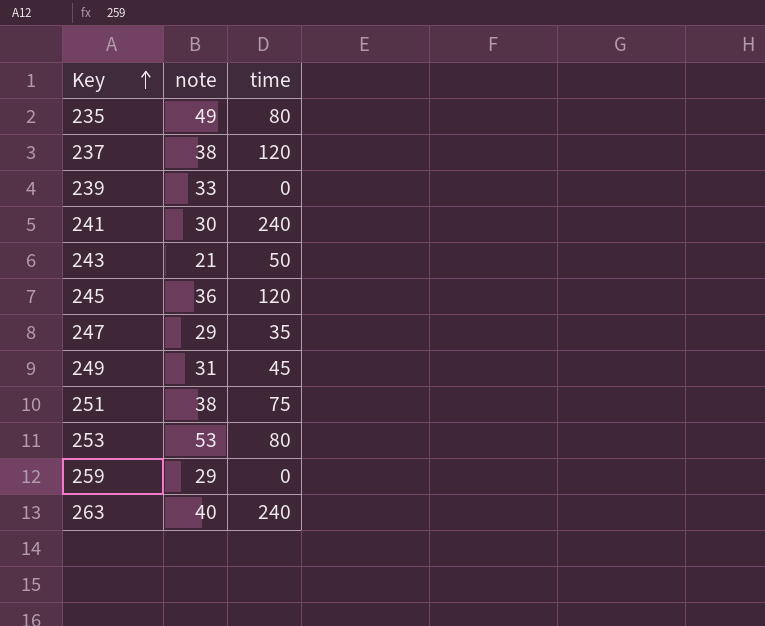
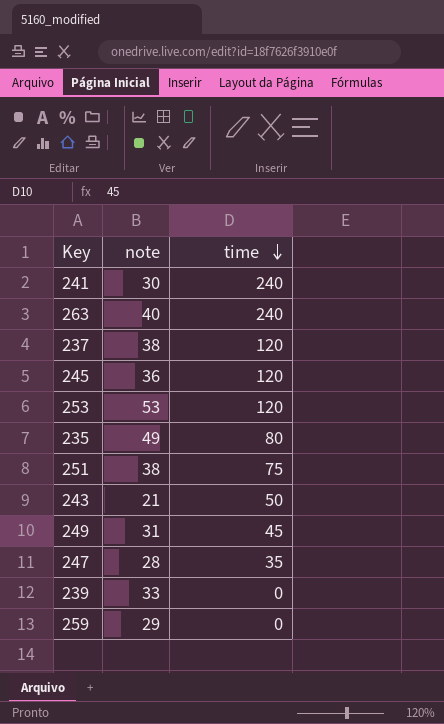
row order: Key ascending -> time descending
253 | time: 80 -> 120
247 | note: 29 -> 28

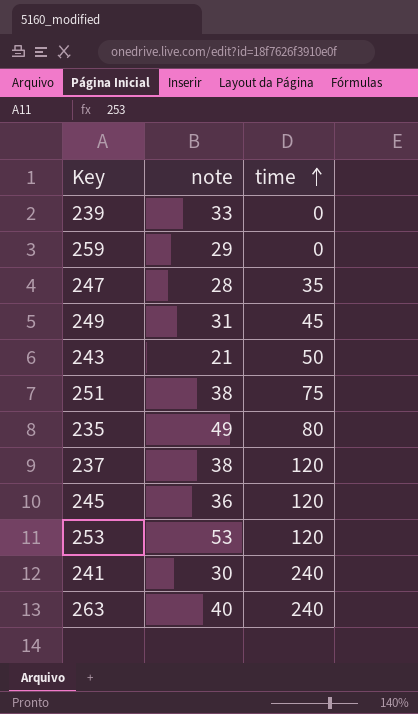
row order: time descending -> time ascending

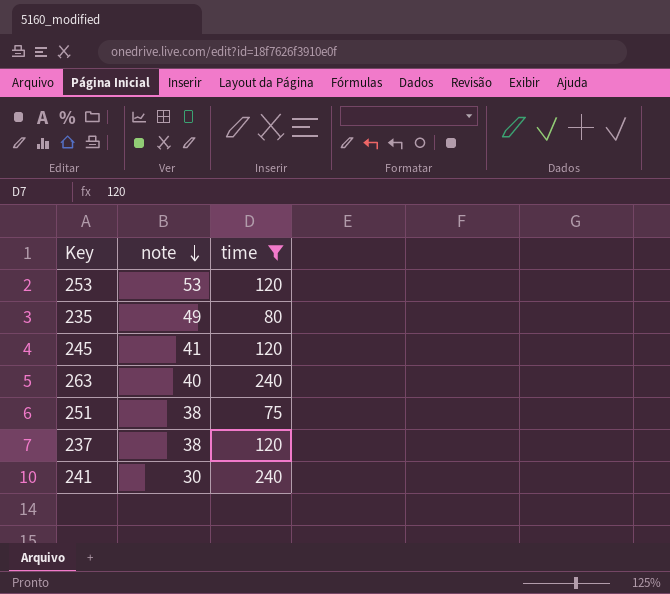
filter: none -> time >= 75
row order: time ascending -> note descending
245 | note: 36 -> 41

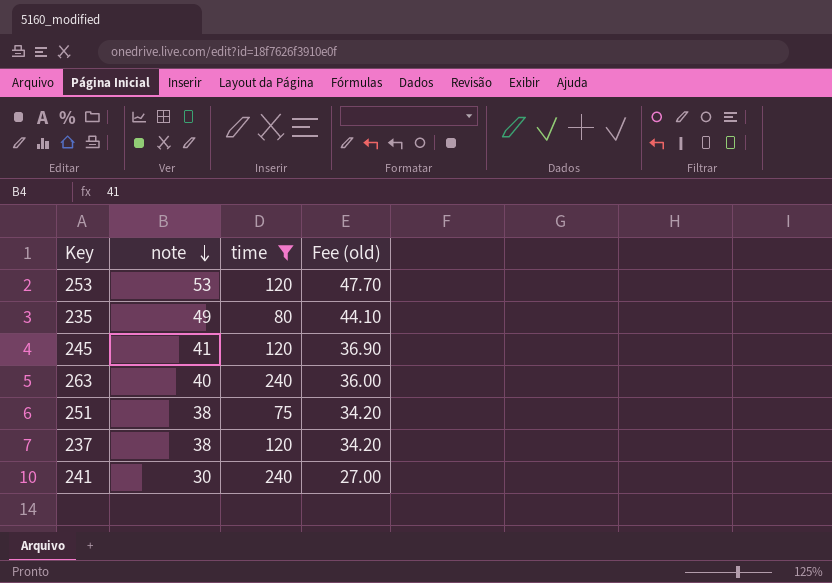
column Fee (old) | formula: none -> [note] * 0.9

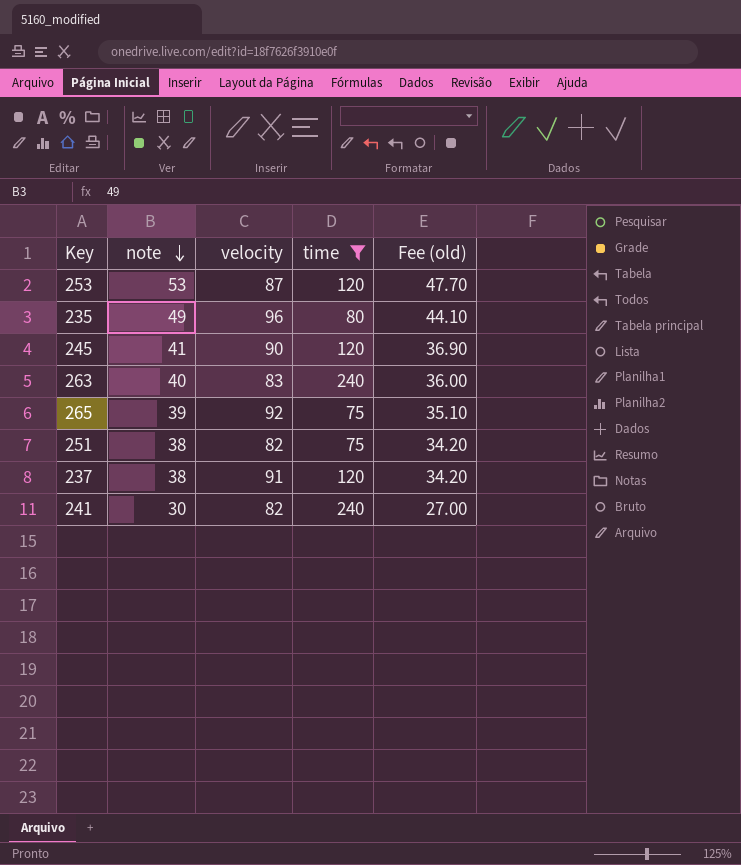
column velocity | position: none -> 3
row 265: none -> 39 | 92 | 75 | 35.10

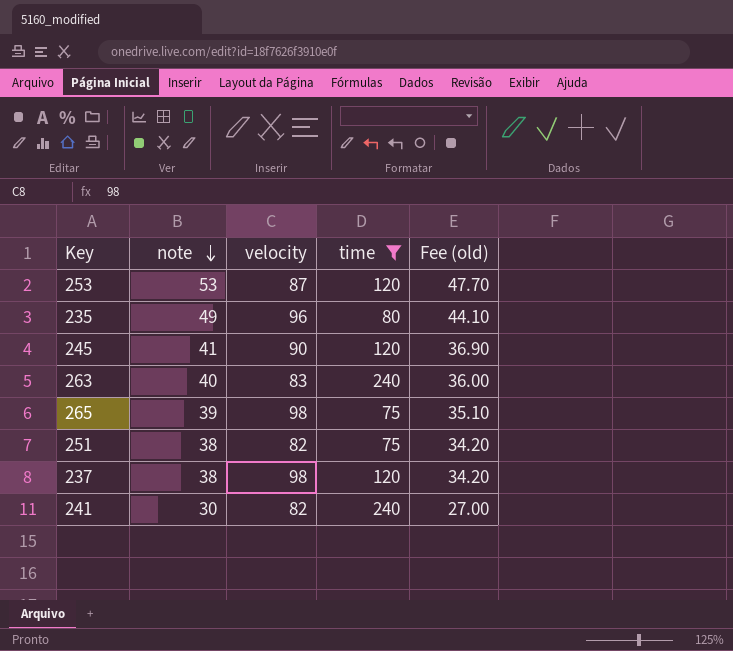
265 | velocity: 92 -> 98
237 | velocity: 91 -> 98

